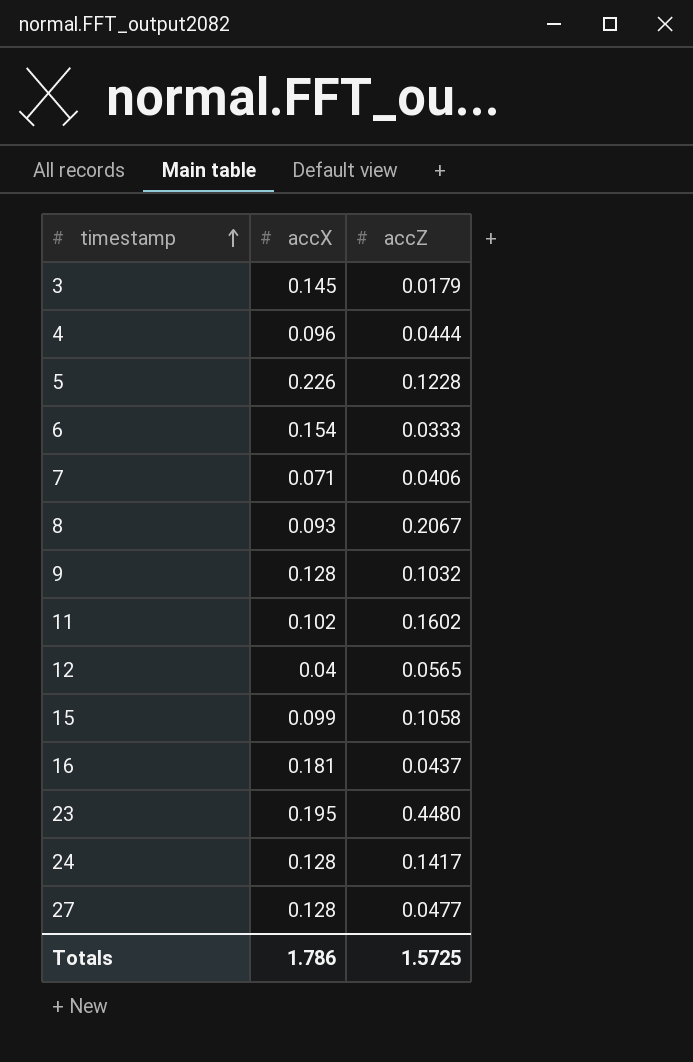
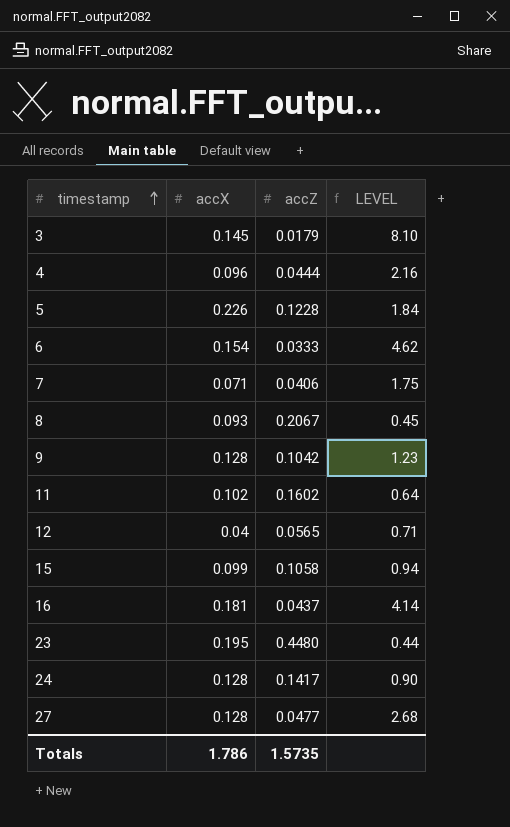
column LEVEL | formula: none -> [accX] / [accZ]
9 | accZ: 0.1032 -> 0.1042
Totals | accZ: 1.5725 -> 1.5735

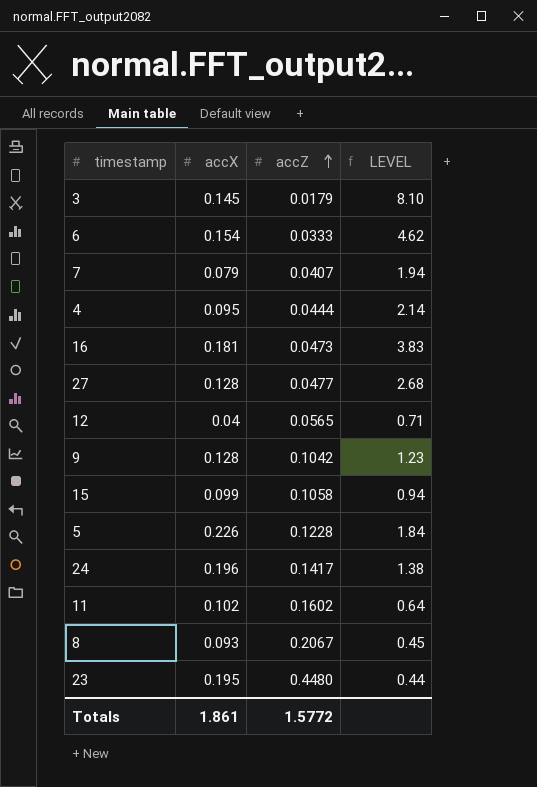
row order: timestamp ascending -> accZ ascending
7 | accX: 0.071 -> 0.079
7 | accZ: 0.0406 -> 0.0407
7 | LEVEL: 1.75 -> 1.94
4 | accX: 0.096 -> 0.095
4 | LEVEL: 2.16 -> 2.14
16 | accZ: 0.0437 -> 0.0473
16 | LEVEL: 4.14 -> 3.83
24 | accX: 0.128 -> 0.196
24 | LEVEL: 0.90 -> 1.38
Totals | accX: 1.786 -> 1.861
Totals | accZ: 1.5735 -> 1.5772

